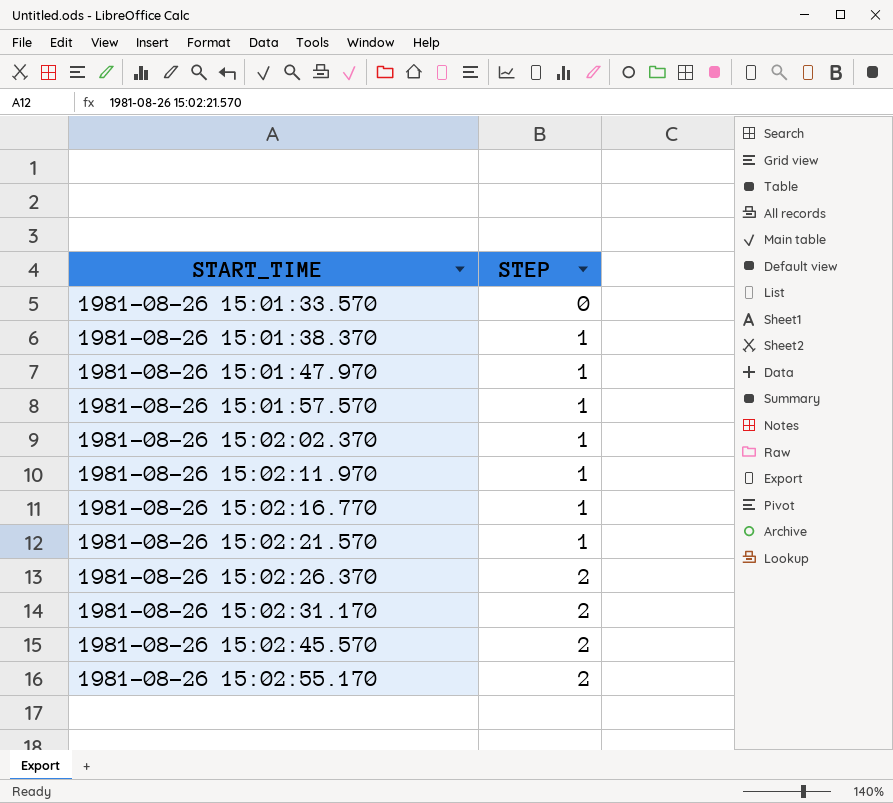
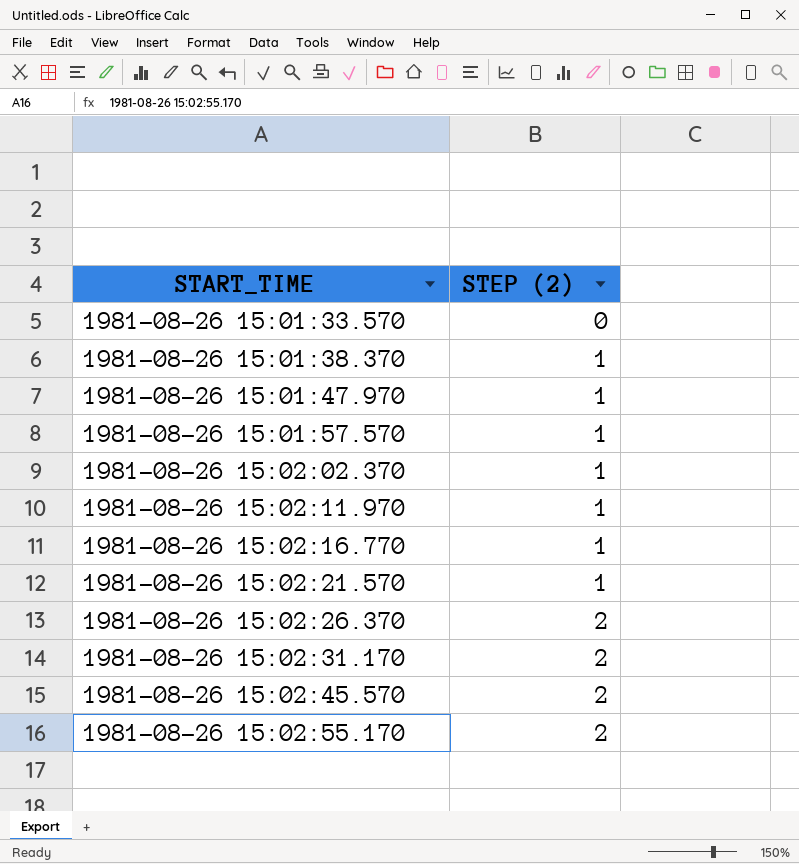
column name: STEP -> STEP (2)

